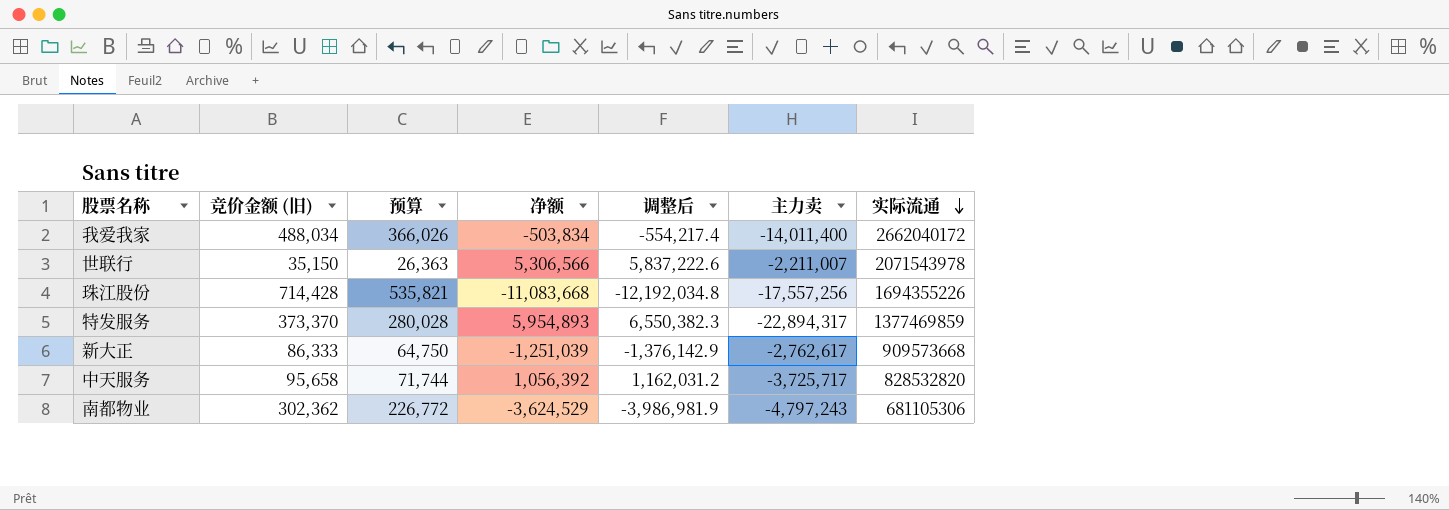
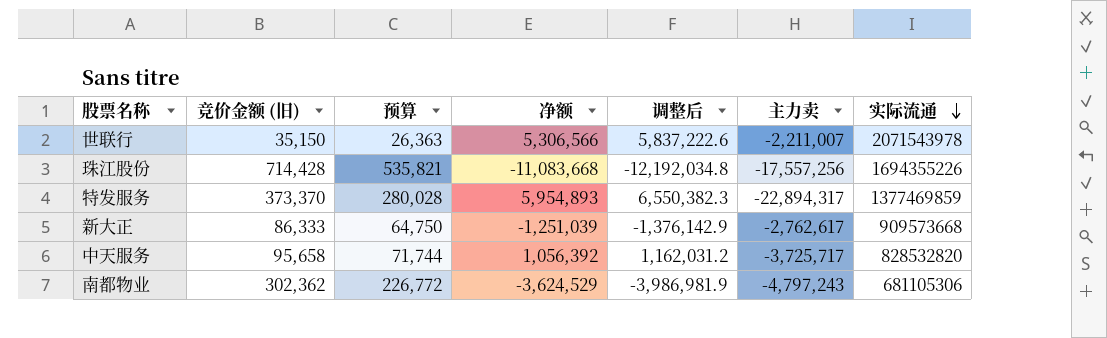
row 我爱我家: 488,034 | 366,026 | -503,834 | -554,217.4 | -14,011,400 | 2662040172 -> none

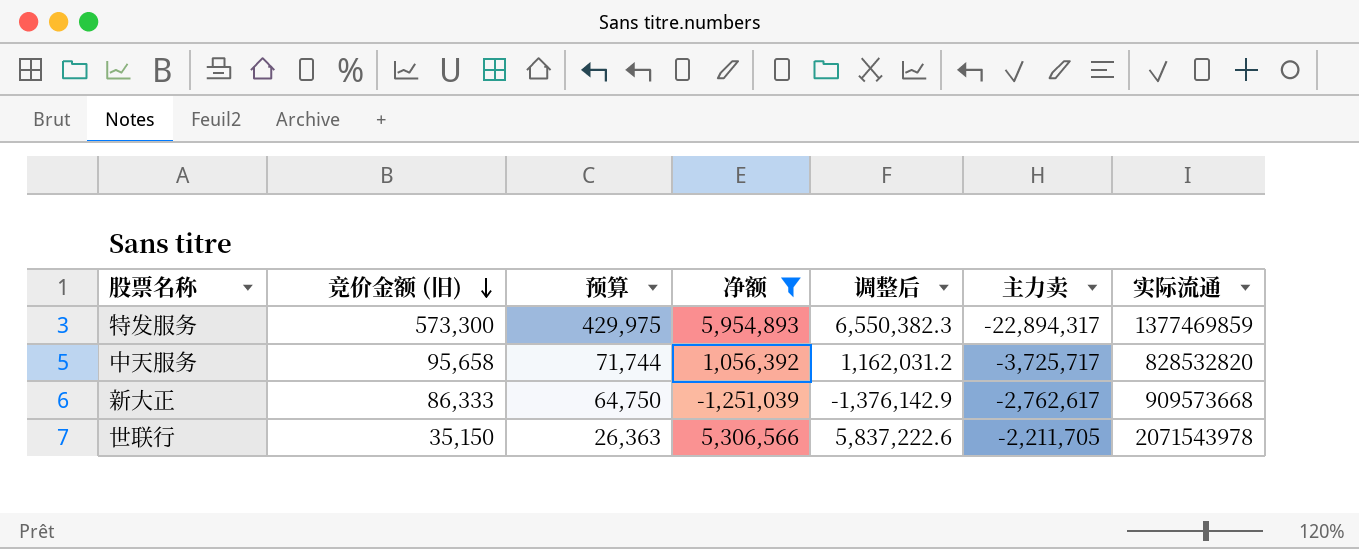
filter: none -> 净额 >= -1,251,039
row order: 实际流通 descending -> 竞价金额 (旧) descending
特发服务 | 竞价金额 (旧): 373,370 -> 573,300
特发服务 | 预算: 280,028 -> 429,975
世联行 | 主力卖: -2,211,007 -> -2,211,705

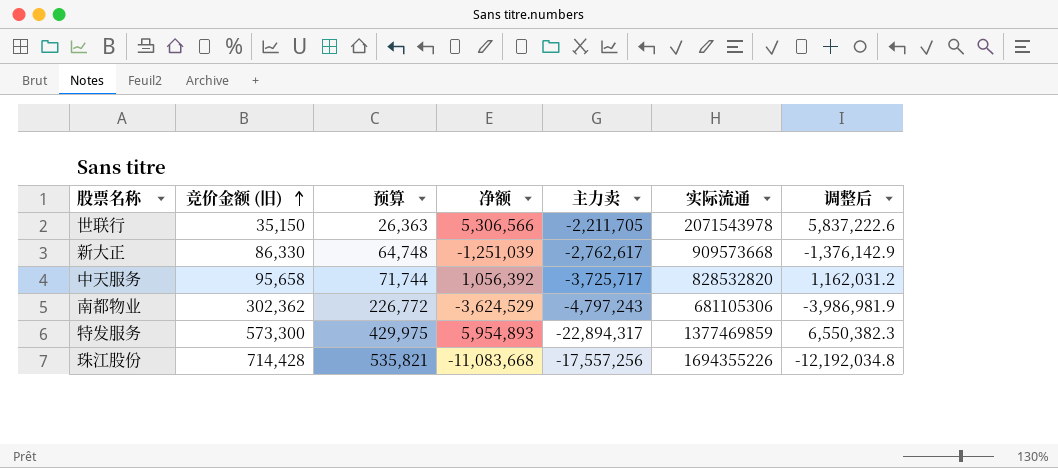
filter: 净额 >= -1,251,039 -> none
row order: 竞价金额 (旧) descending -> 竞价金额 (旧) ascending
column 调整后 | position: 5 -> 7
新大正 | 竞价金额 (旧): 86,333 -> 86,330
新大正 | 预算: 64,750 -> 64,748

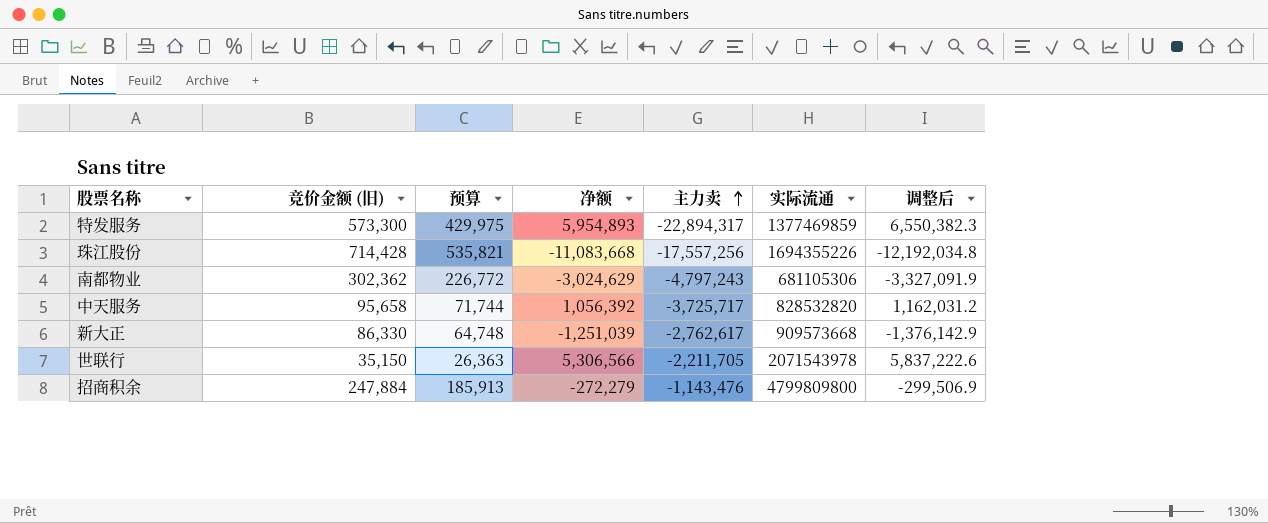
row order: 竞价金额 (旧) ascending -> 主力卖 ascending
南都物业 | 净额: -3,624,529 -> -3,024,629
南都物业 | 调整后: -3,986,981.9 -> -3,327,091.9
row 招商积余: none -> 247,884 | 185,913 | -272,279 | -1,143,476 | 4799809800 | -299,506.9

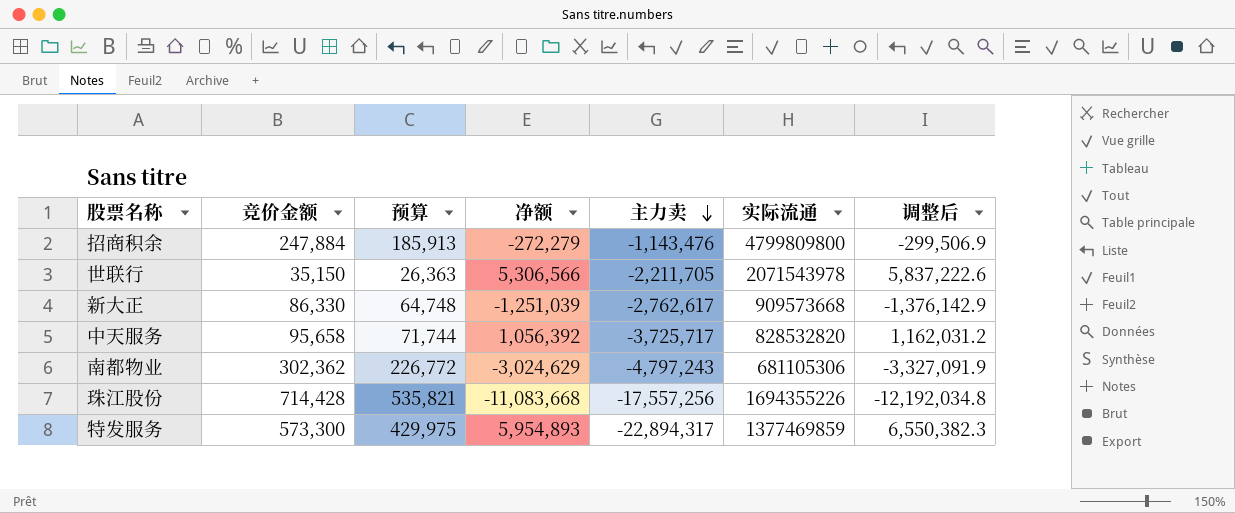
row order: 主力卖 ascending -> 主力卖 descending
column name: 竞价金额 (旧) -> 竞价金额

